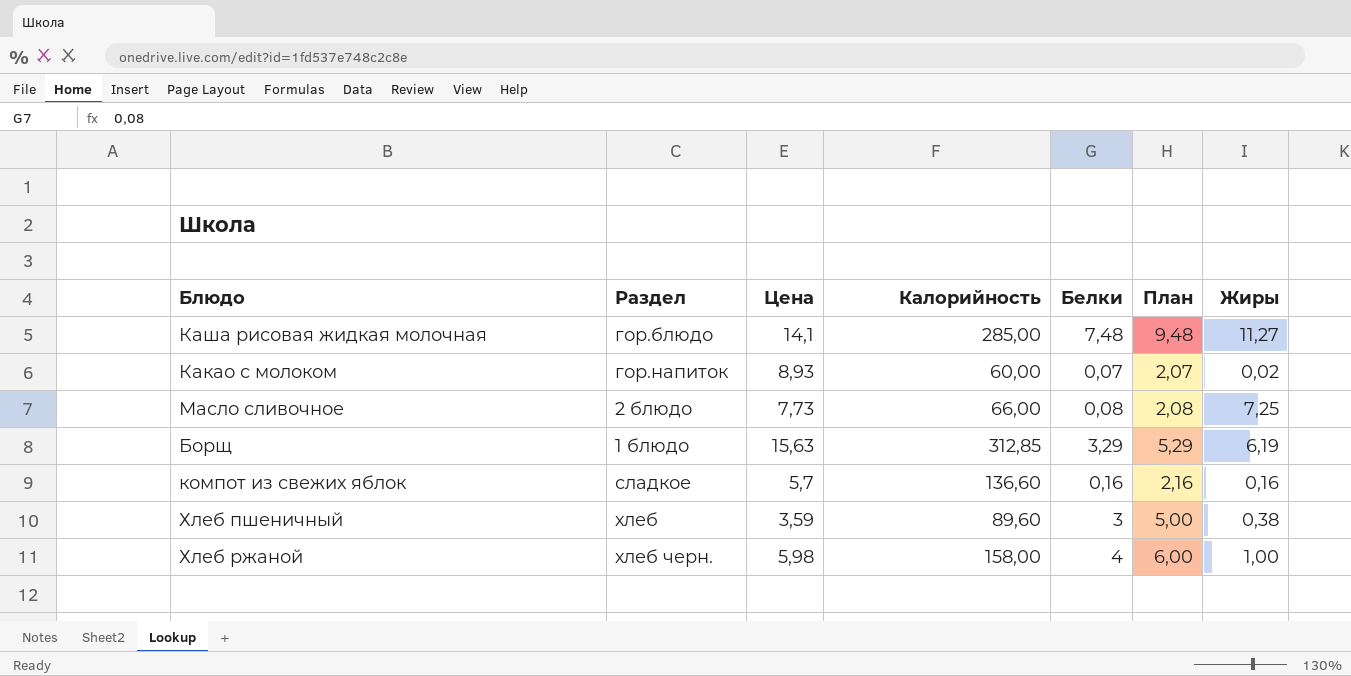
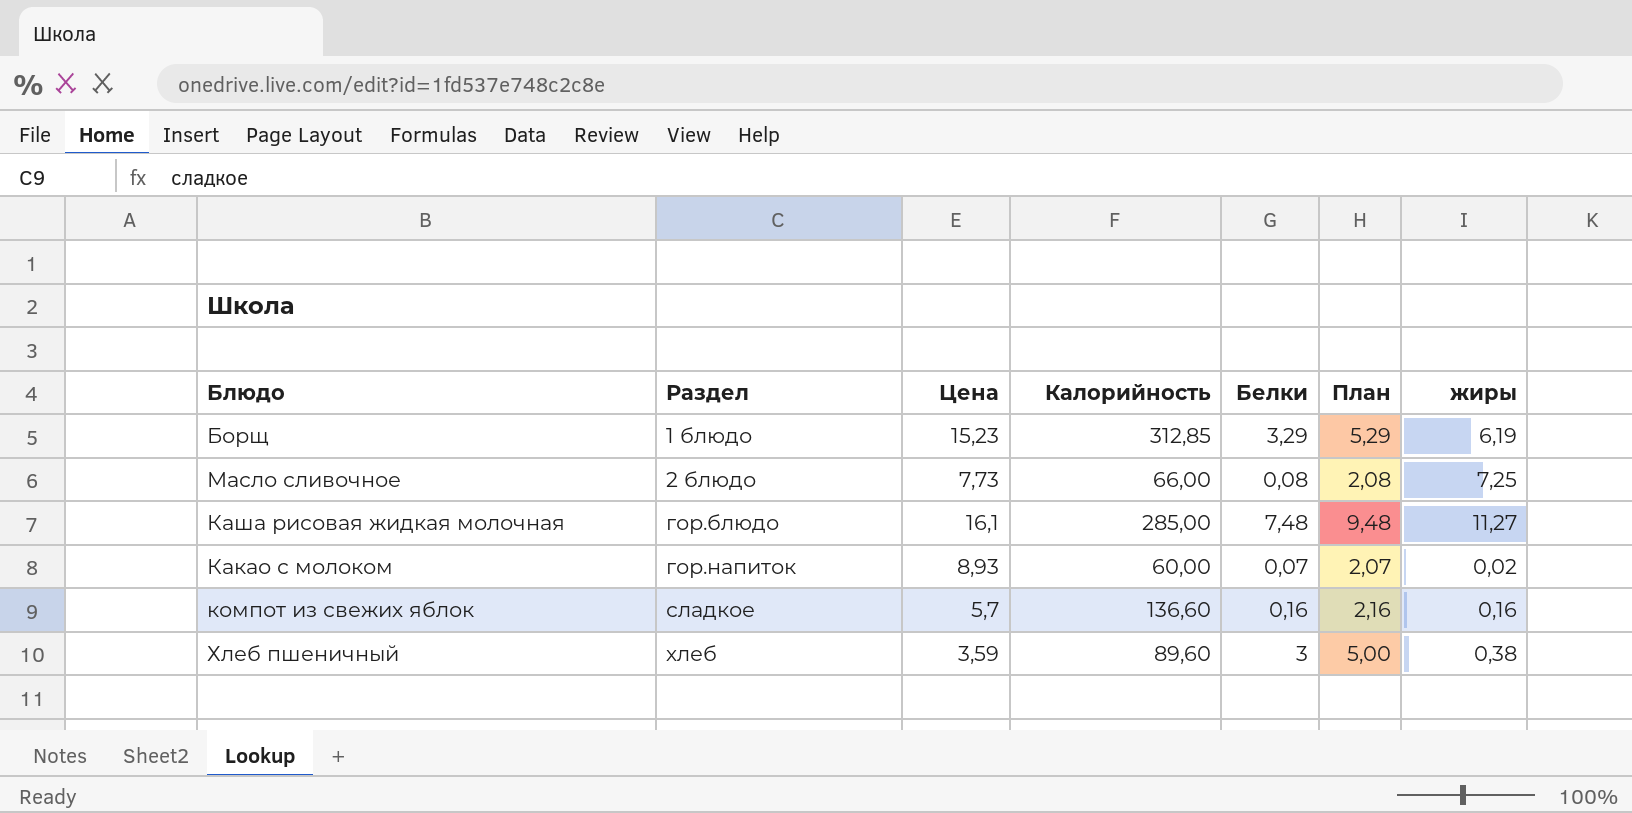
row order: none -> Раздел ascending
column name: Жиры -> жиры
row Хлеб ржаной: хлеб черн. | 5,98 | 158,00 | 4 | 6,00 | 1,00 -> none
Борщ | Цена: 15,63 -> 15,23
Каша рисовая жидкая молочная | Цена: 14,1 -> 16,1

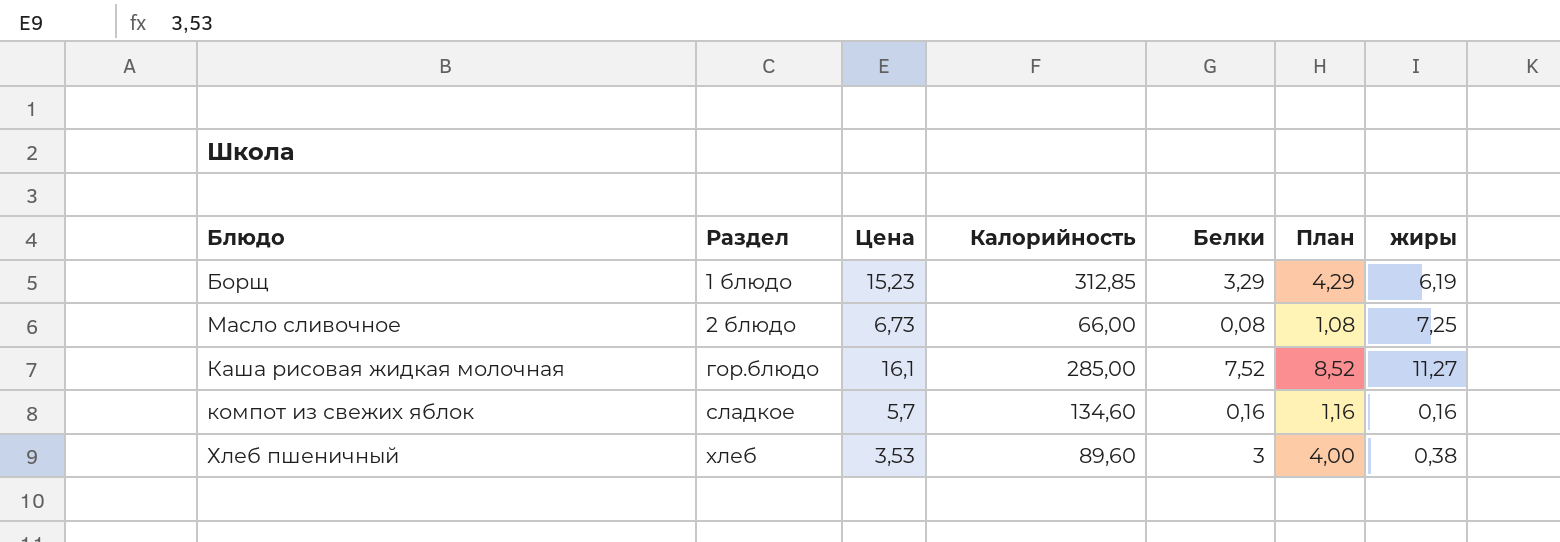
column План | formula: [Белки] + 2 -> [Белки] + 1
row Какао с молоком: гор.напиток | 8,93 | 60,00 | 0,07 | 2,07 | 0,02 -> none
Масло сливочное | Цена: 7,73 -> 6,73
Каша рисовая жидкая молочная | Белки: 7,48 -> 7,52
компот из свежих яблок | Калорийность: 136,60 -> 134,60
Хлеб пшеничный | Цена: 3,59 -> 3,53

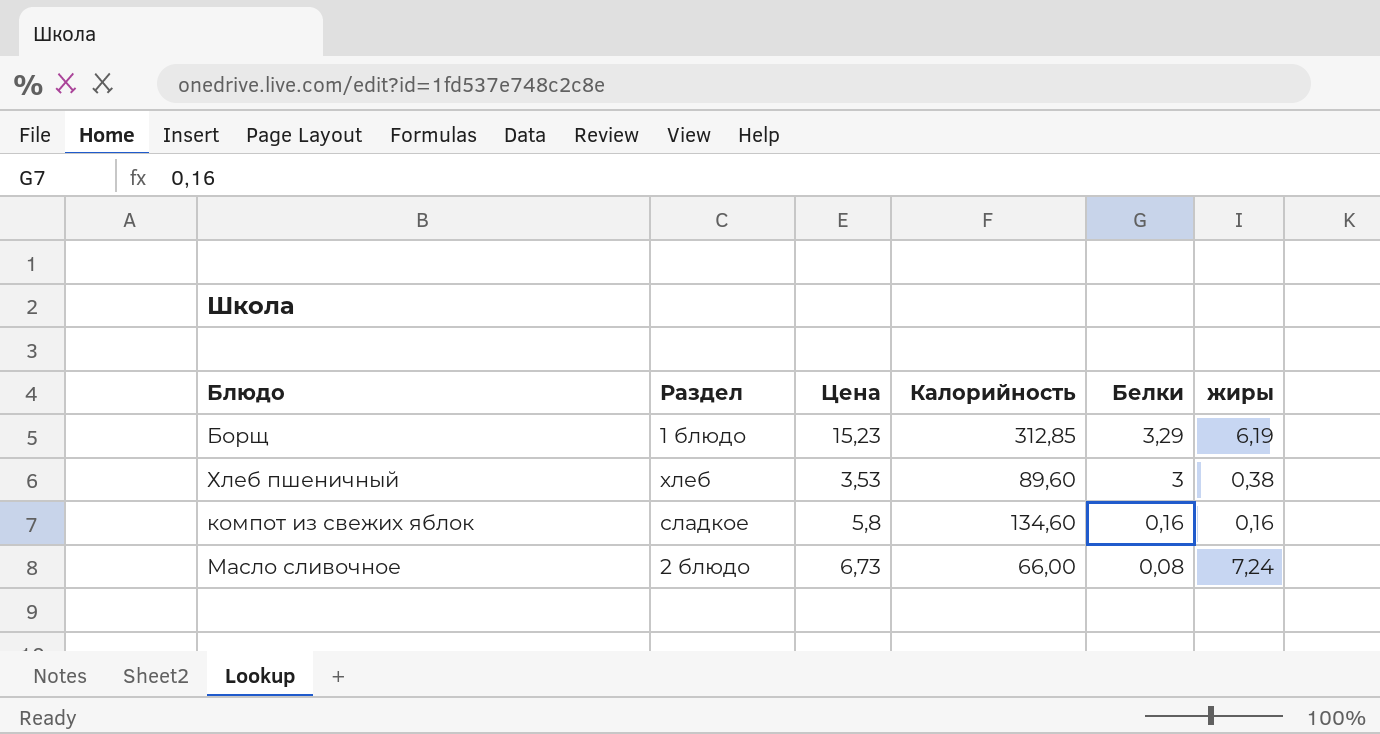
row order: Раздел ascending -> Белки descending
column План | formula: [Белки] + 1 -> none
row Каша рисовая жидкая молочная: гор.блюдо | 16,1 | 285,00 | 7,52 | 8,52 | 11,27 -> none
компот из свежих яблок | Цена: 5,7 -> 5,8
Масло сливочное | жиры: 7,25 -> 7,24

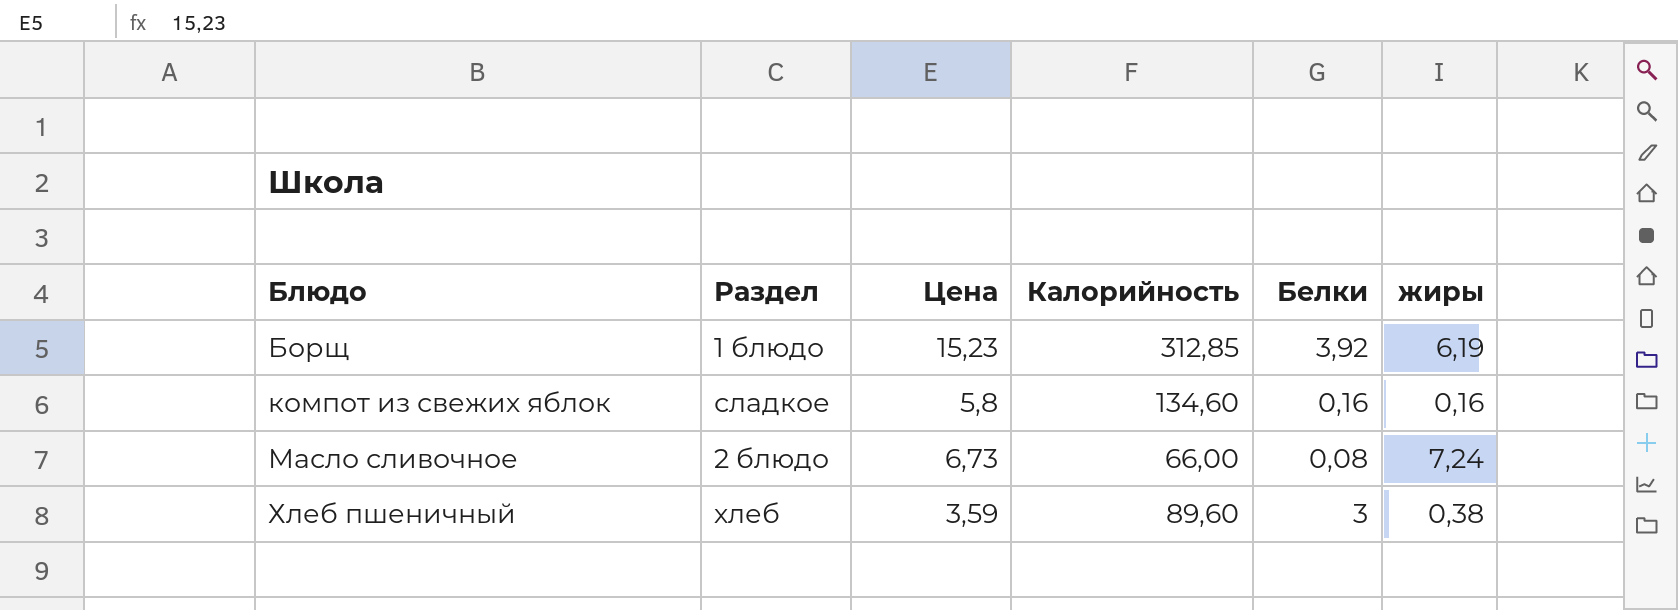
row order: Белки descending -> Блюдо ascending
Борщ | Белки: 3,29 -> 3,92
Хлеб пшеничный | Цена: 3,53 -> 3,59

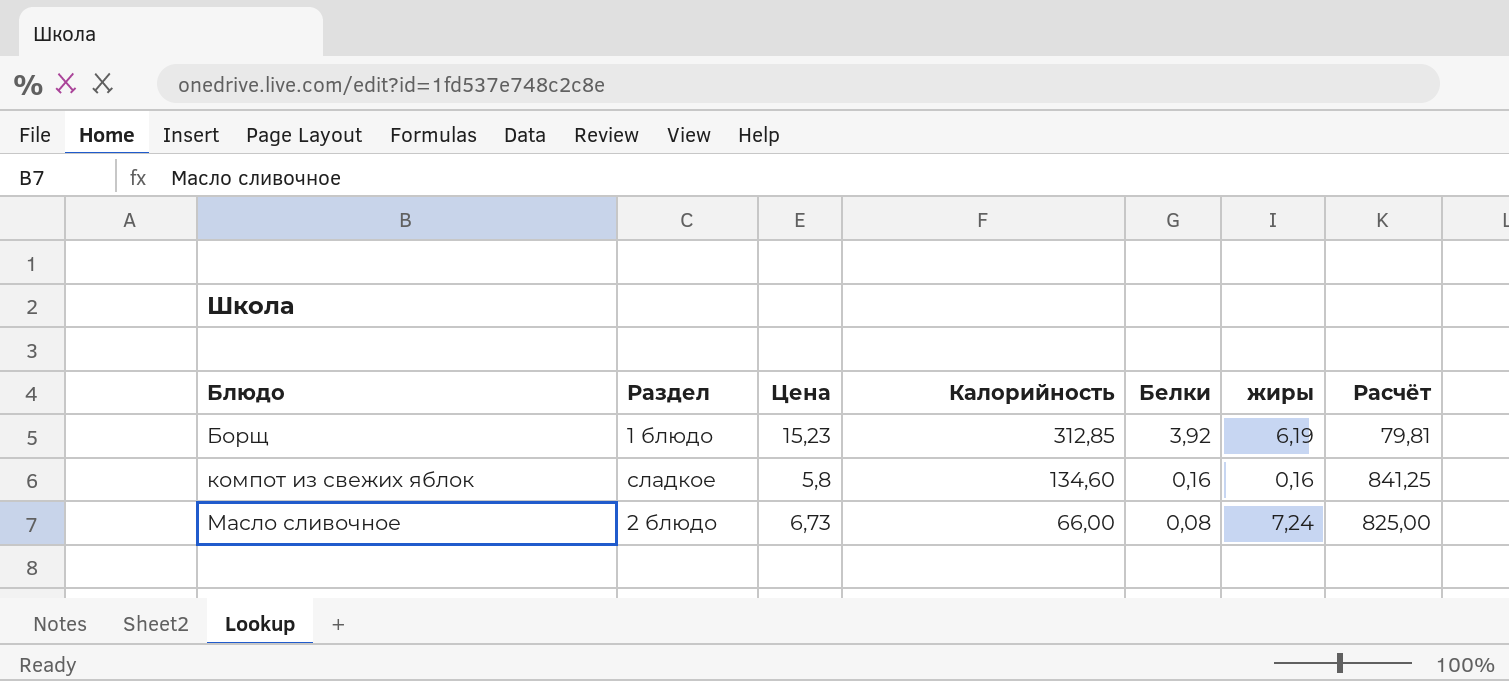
column Расчёт | formula: none -> [Калорийность] / [Белки]
row Хлеб пшеничный: хлеб | 3,59 | 89,60 | 3 | 0,38 -> none

